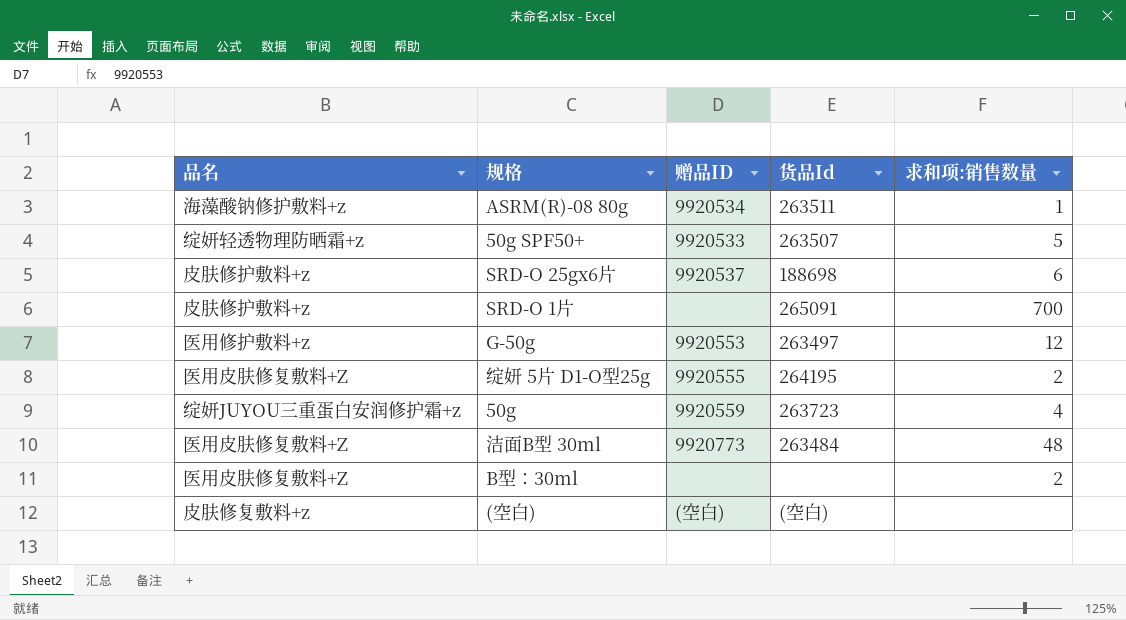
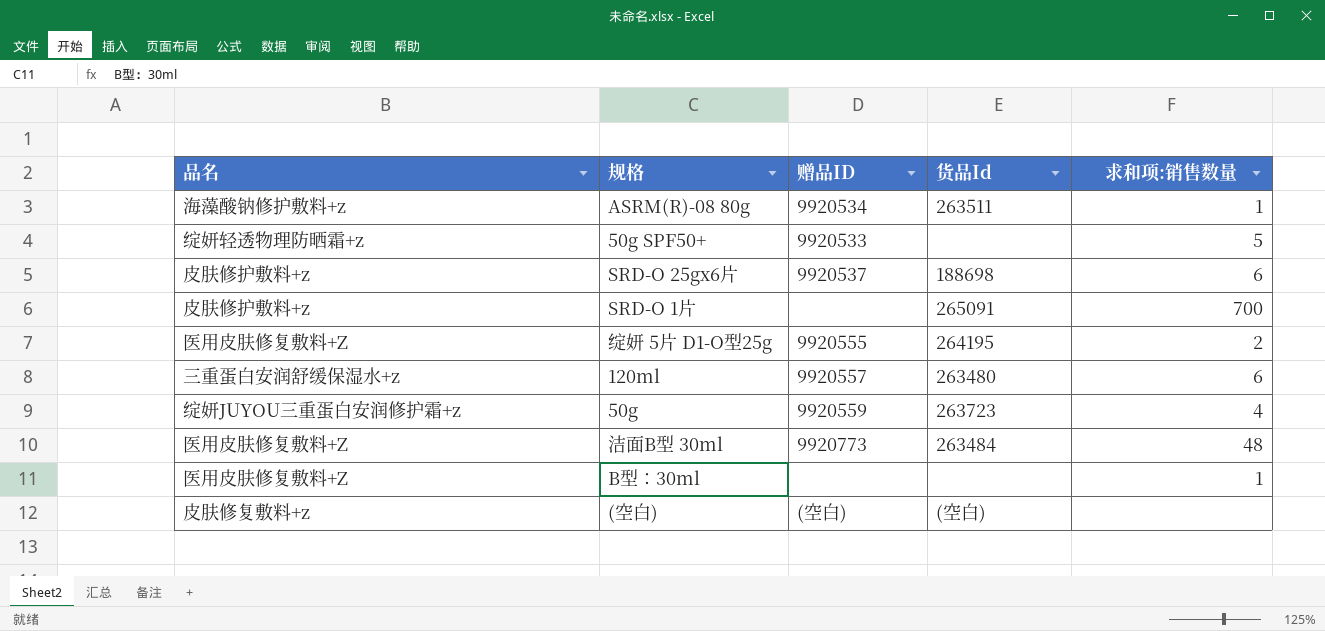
row G-50g: 医用修护敷料+z | 9920553 | 263497 | 12 -> none
50g SPF50+ | 货品Id: 263507 -> none
row 120ml: none -> 三重蛋白安润舒缓保湿水+z | 9920557 | 263480 | 6
B型：30ml | 求和项:销售数量: 2 -> 1

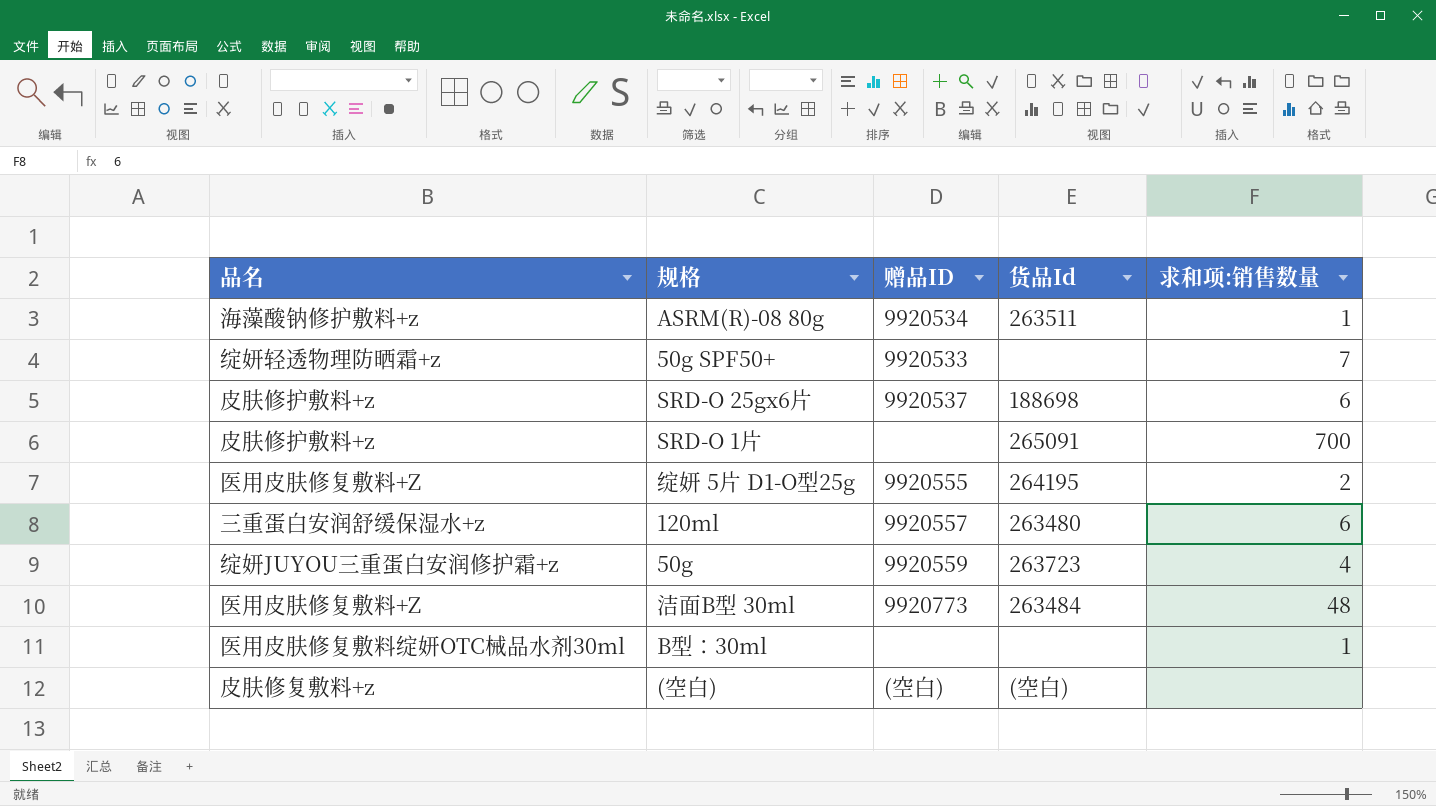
50g SPF50+ | 求和项:销售数量: 5 -> 7
B型：30ml | 品名: 医用皮肤修复敷料+Z -> 医用皮肤修复敷料绽妍OTC械品水剂30ml

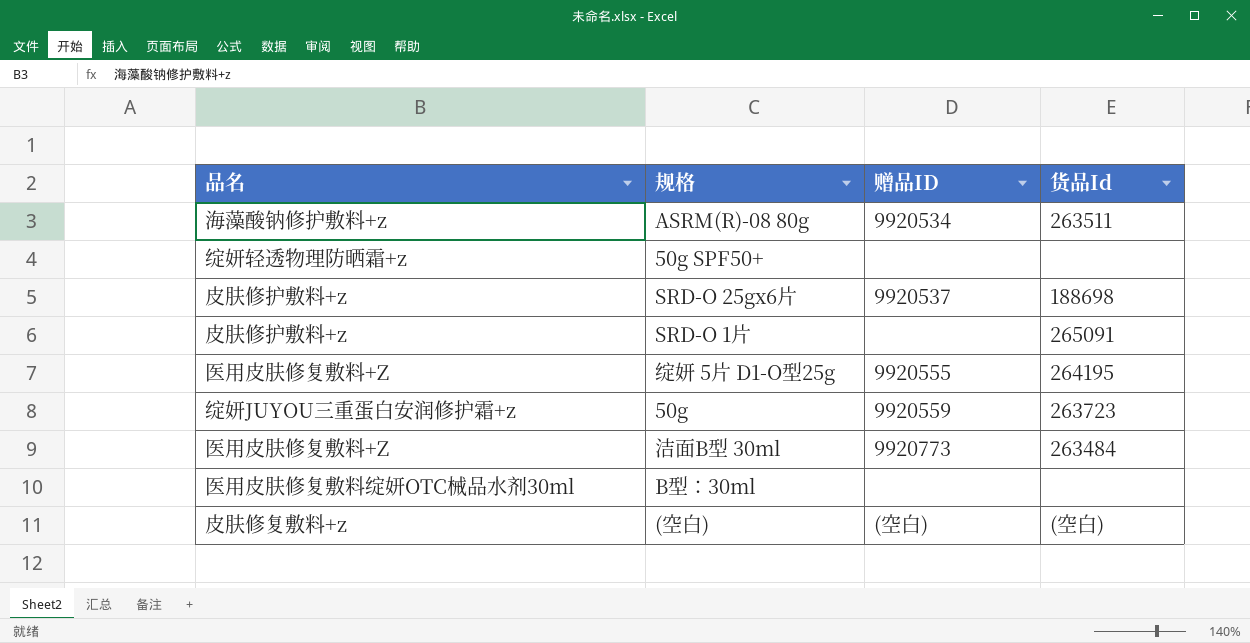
column 求和项:销售数量 | position: 5 -> none
row 120ml: 三重蛋白安润舒缓保湿水+z | 9920557 | 263480 | 6 -> none
50g SPF50+ | 赠品ID: 9920533 -> none

